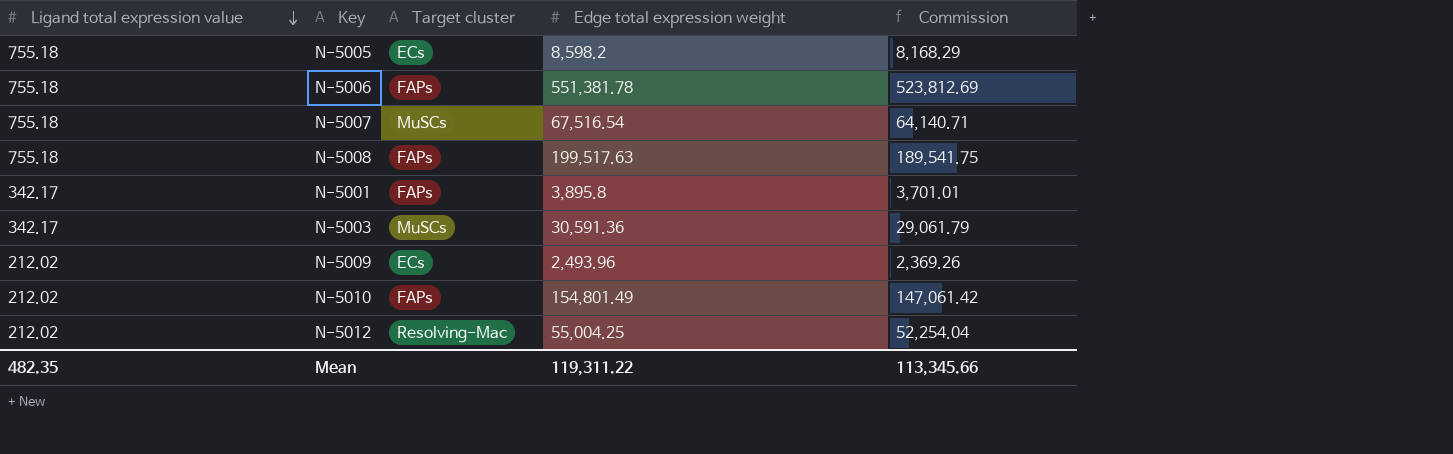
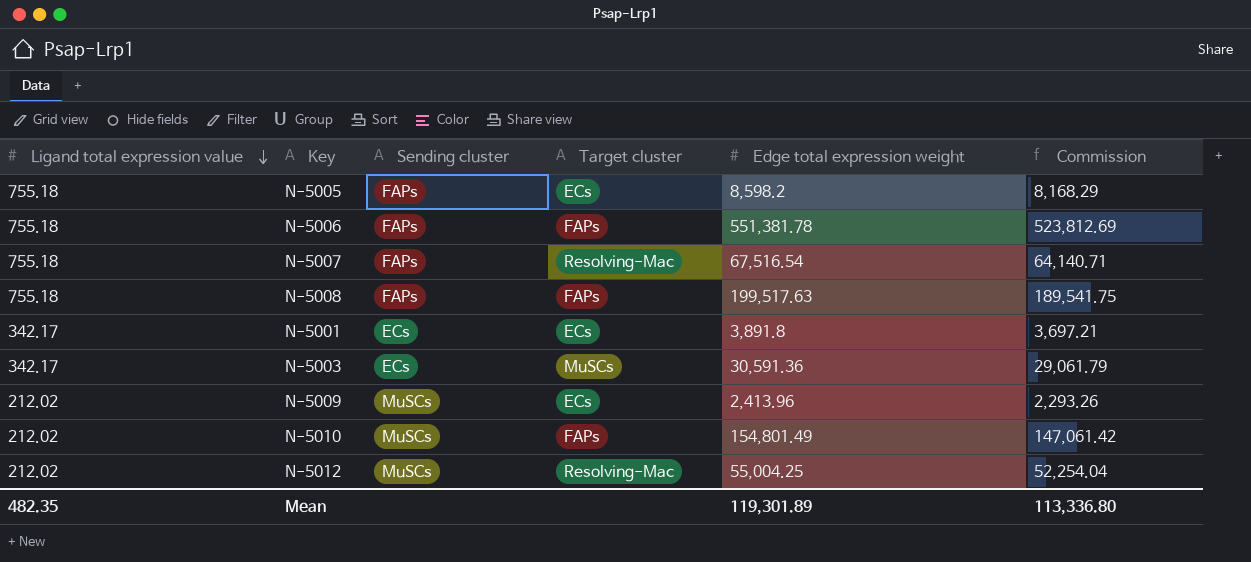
column Sending cluster | position: none -> 3
N-5007 | Target cluster: MuSCs -> Resolving-Mac
N-5001 | Target cluster: FAPs -> ECs
N-5001 | Edge total expression weight: 3,895.8 -> 3,891.8
N-5001 | Commission: 3,701.01 -> 3,697.21
N-5009 | Edge total expression weight: 2,493.96 -> 2,413.96
N-5009 | Commission: 2,369.26 -> 2,293.26
Mean | Edge total expression weight: 119,311.22 -> 119,301.89
Mean | Commission: 113,345.66 -> 113,336.80

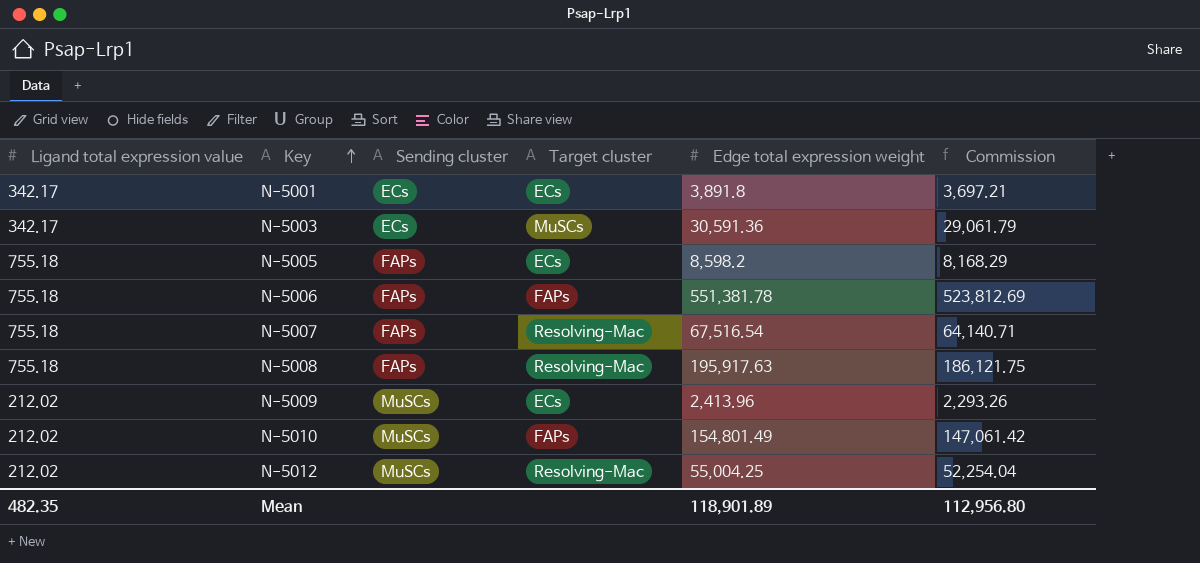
row order: Ligand total expression value descending -> Key ascending
N-5008 | Target cluster: FAPs -> Resolving-Mac
N-5008 | Edge total expression weight: 199,517.63 -> 195,917.63
N-5008 | Commission: 189,541.75 -> 186,121.75
Mean | Edge total expression weight: 119,301.89 -> 118,901.89
Mean | Commission: 113,336.80 -> 112,956.80

